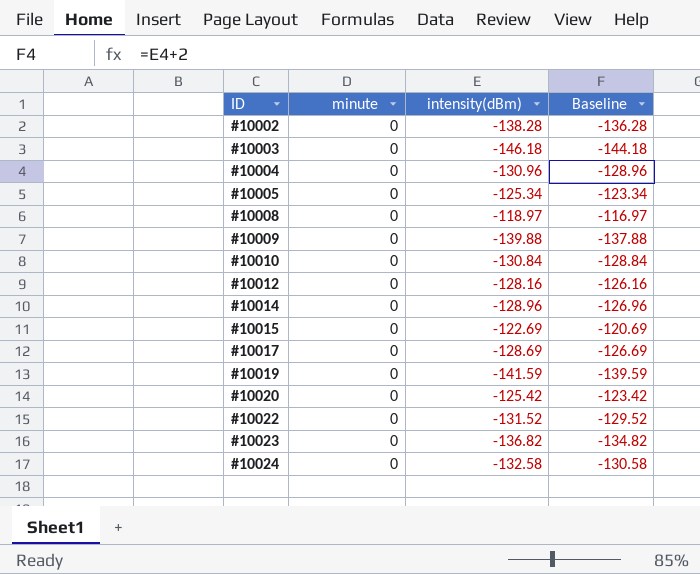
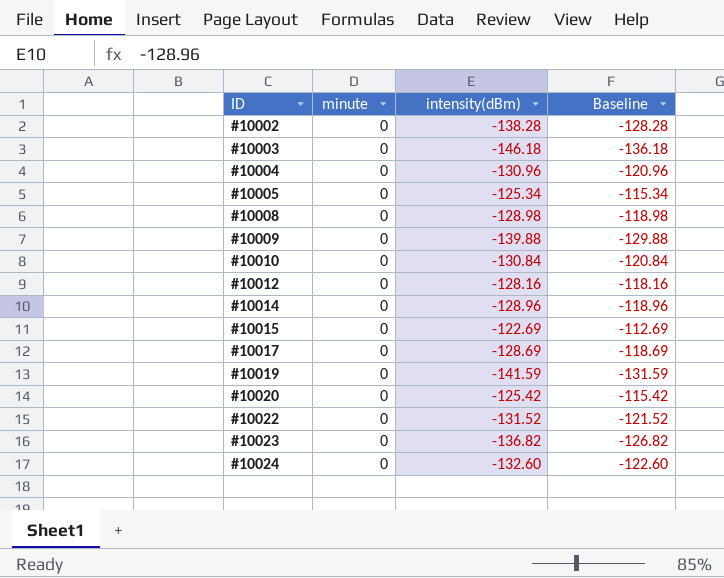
column Baseline | formula: [intensity(dBm)] + 2 -> [intensity(dBm)] + 10
#10008 | intensity(dBm): -118.97 -> -128.98
#10024 | intensity(dBm): -132.58 -> -132.60

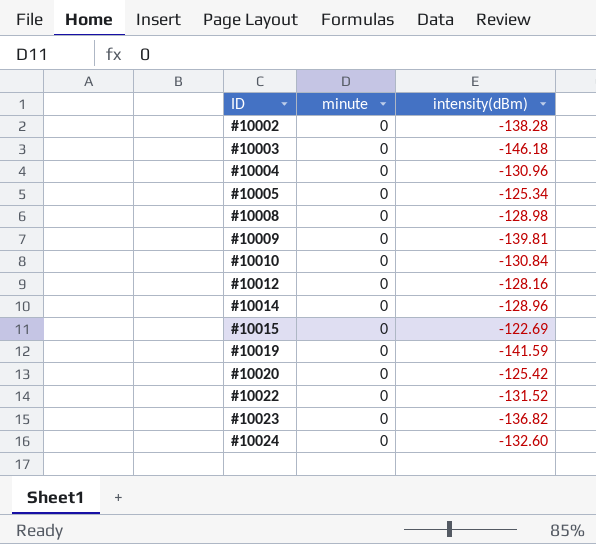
column Baseline | formula: [intensity(dBm)] + 10 -> none
row #10017: 0 | -128.69 | -118.69 -> none
#10009 | intensity(dBm): -139.88 -> -139.81

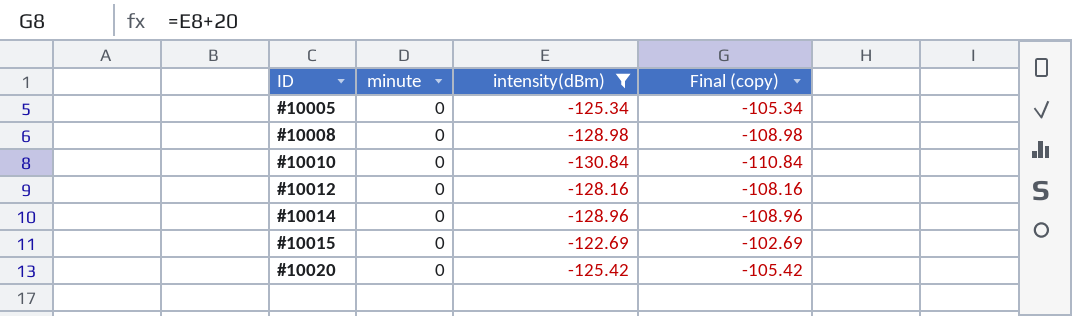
filter: none -> intensity(dBm) >= -130.84
column Final (copy) | formula: none -> [intensity(dBm)] + 20

